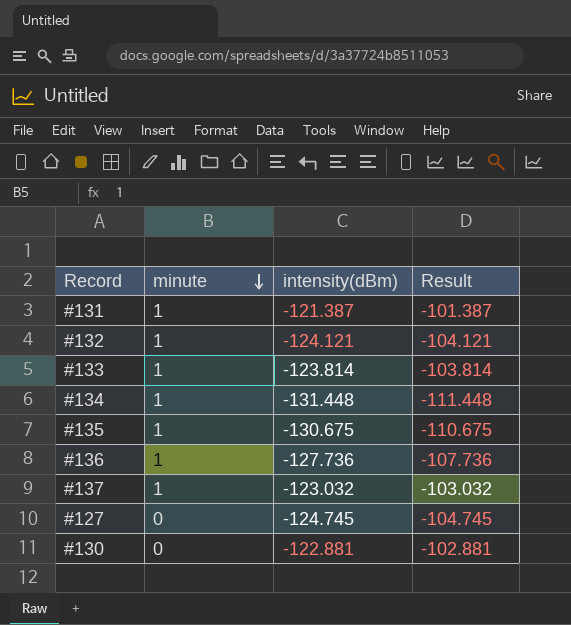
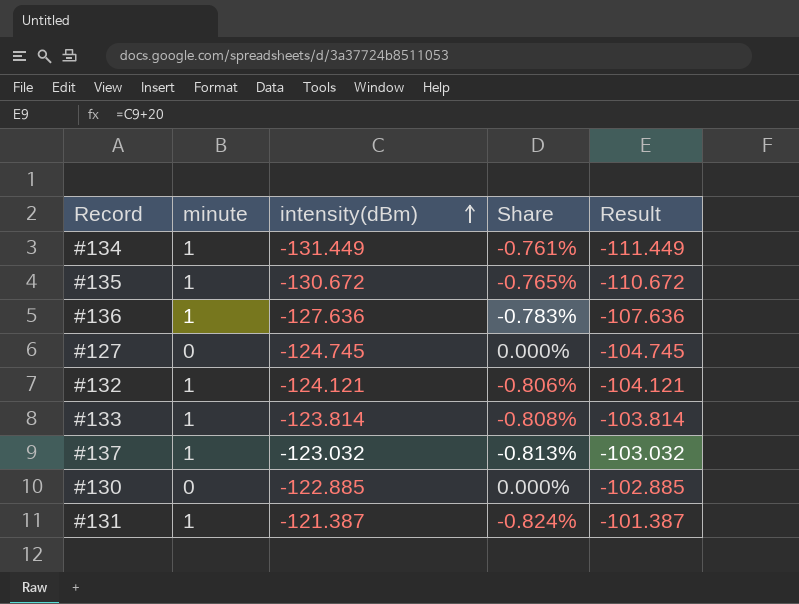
row order: minute descending -> intensity(dBm) ascending
column Share | formula: none -> [minute] / [intensity(dBm)]
#134 | intensity(dBm): -131.448 -> -131.449
#134 | Result: -111.448 -> -111.449
#135 | intensity(dBm): -130.675 -> -130.672
#135 | Result: -110.675 -> -110.672
#136 | intensity(dBm): -127.736 -> -127.636
#136 | Result: -107.736 -> -107.636
#130 | intensity(dBm): -122.881 -> -122.885
#130 | Result: -102.881 -> -102.885

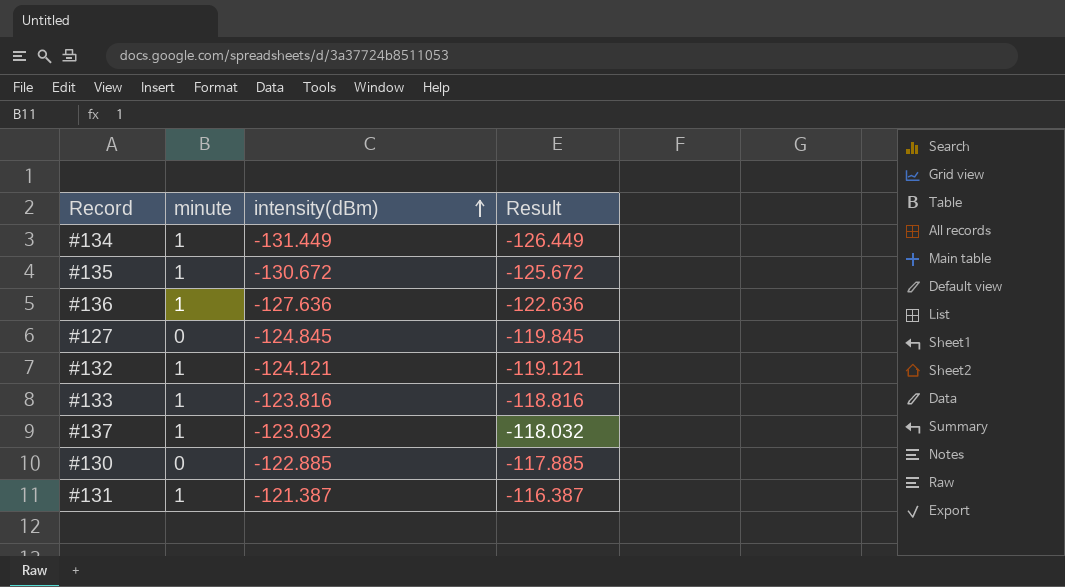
column Share | formula: [minute] / [intensity(dBm)] -> none
column Result | formula: [intensity(dBm)] + 20 -> [intensity(dBm)] + 5
#127 | intensity(dBm): -124.745 -> -124.845
#133 | intensity(dBm): -123.814 -> -123.816

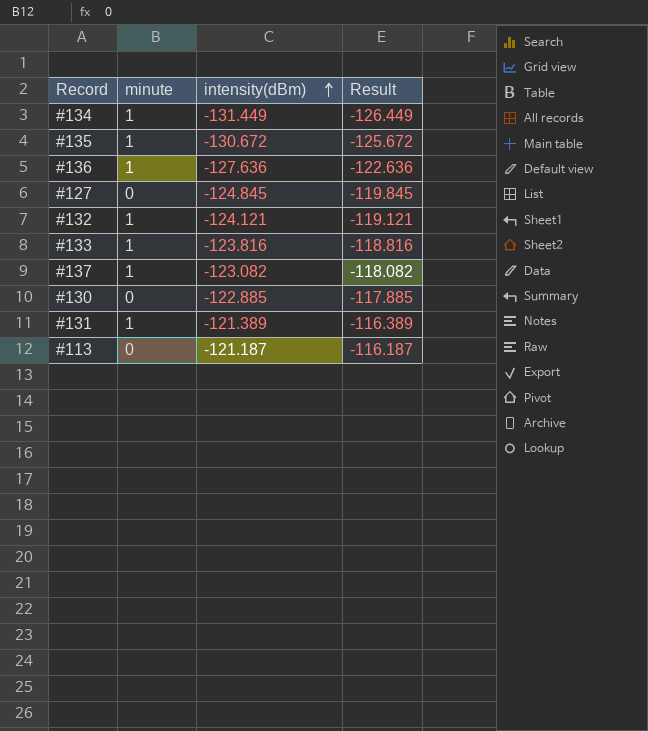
#137 | intensity(dBm): -123.032 -> -123.082
#137 | Result: -118.032 -> -118.082
#131 | intensity(dBm): -121.387 -> -121.389
#131 | Result: -116.387 -> -116.389
row #113: none -> 0 | -121.187 | -116.187

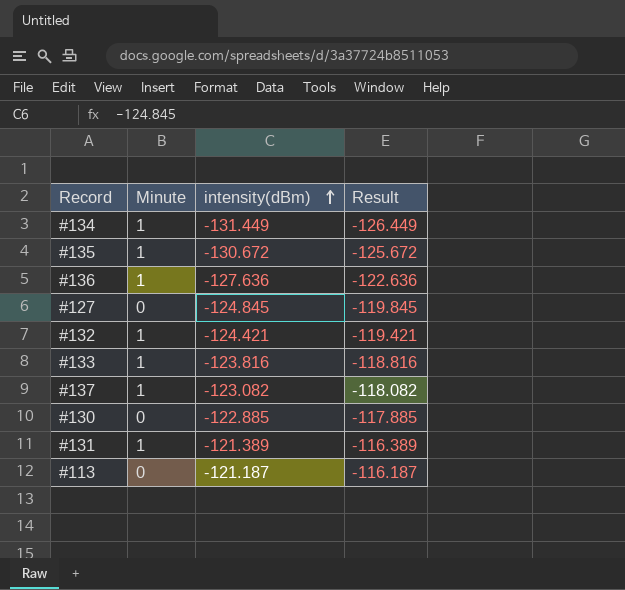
column name: minute -> Minute
#132 | intensity(dBm): -124.121 -> -124.421
#132 | Result: -119.121 -> -119.421

